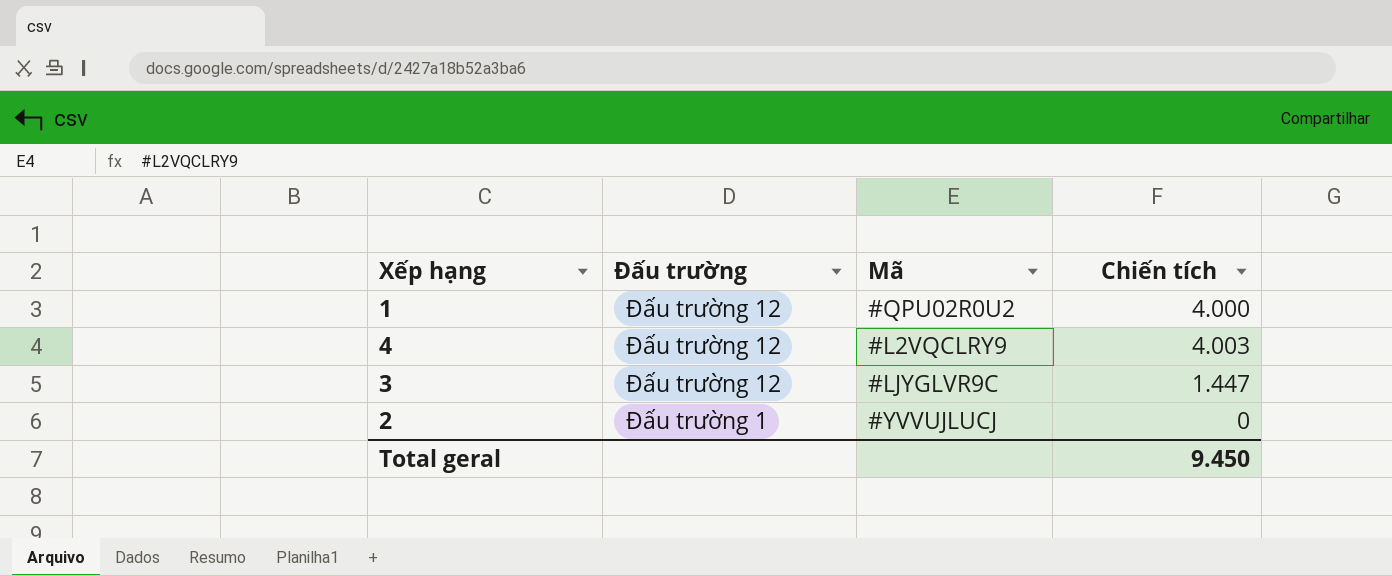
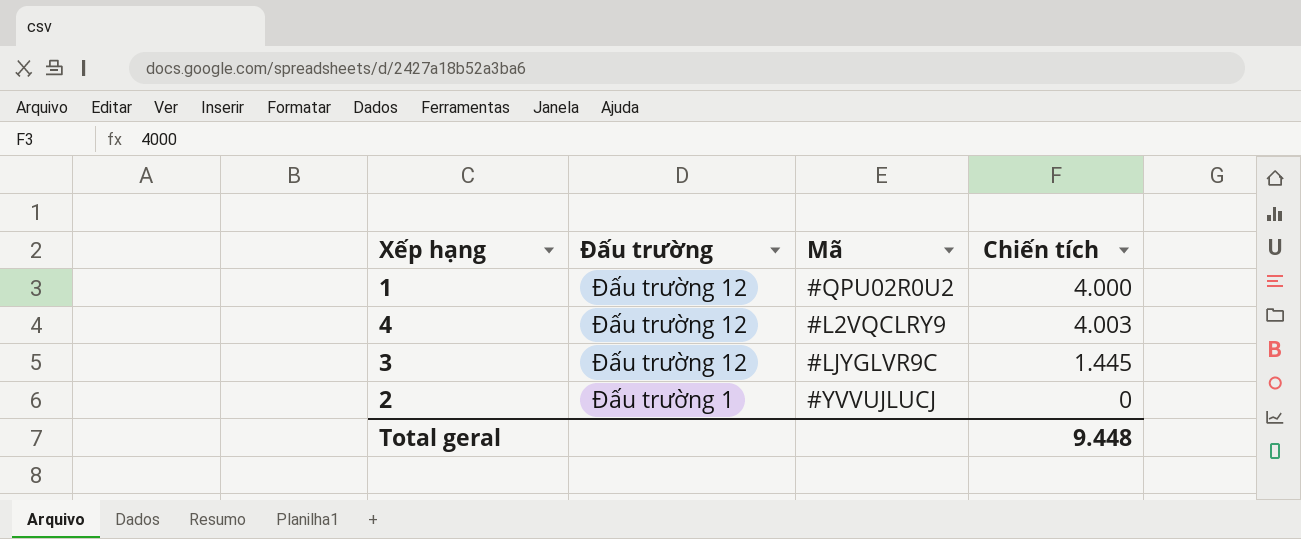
3 | Chiến tích: 1.447 -> 1.445
Total geral | Chiến tích: 9.450 -> 9.448

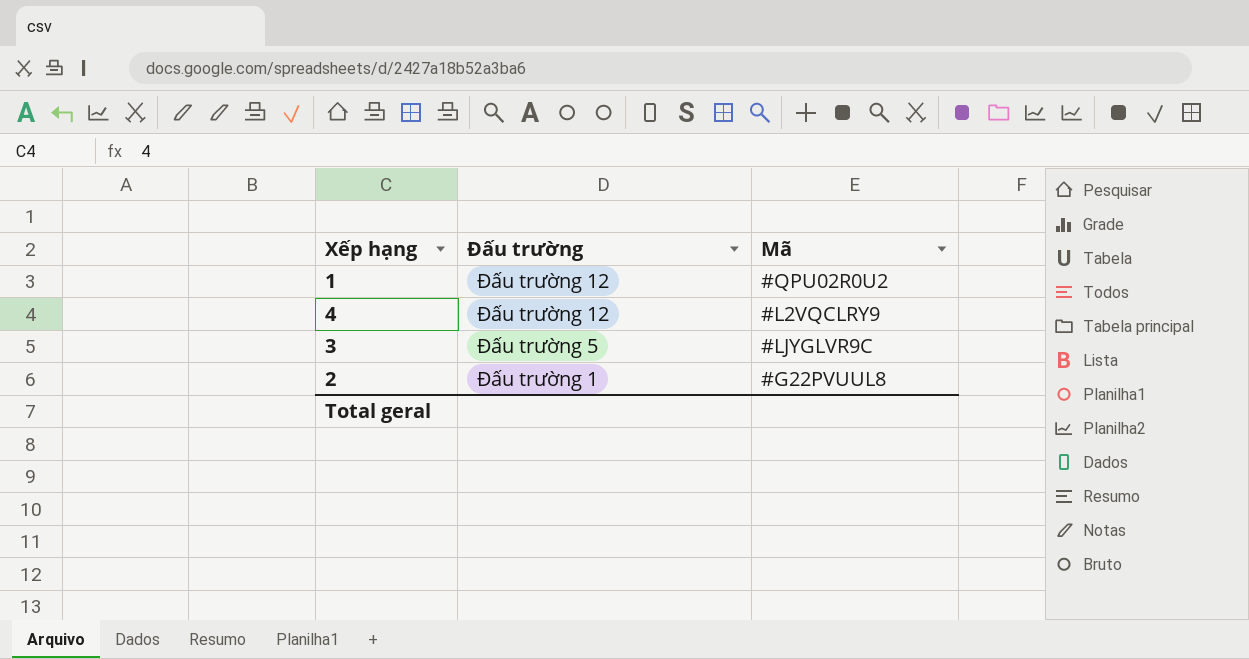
column Chiến tích | position: 4 -> none
3 | Đấu trường: Đấu trường 12 -> Đấu trường 5
2 | Mã: #YVVUJLUCJ -> #G22PVUUL8

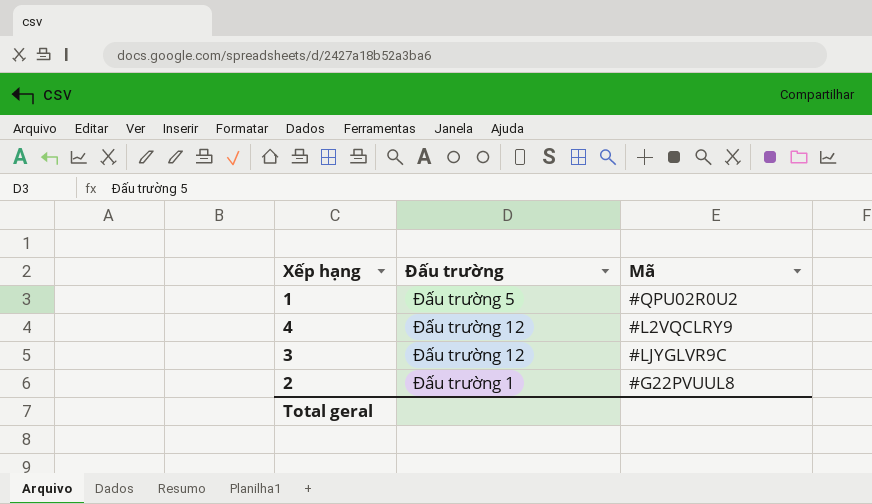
1 | Đấu trường: Đấu trường 12 -> Đấu trường 5
3 | Đấu trường: Đấu trường 5 -> Đấu trường 12

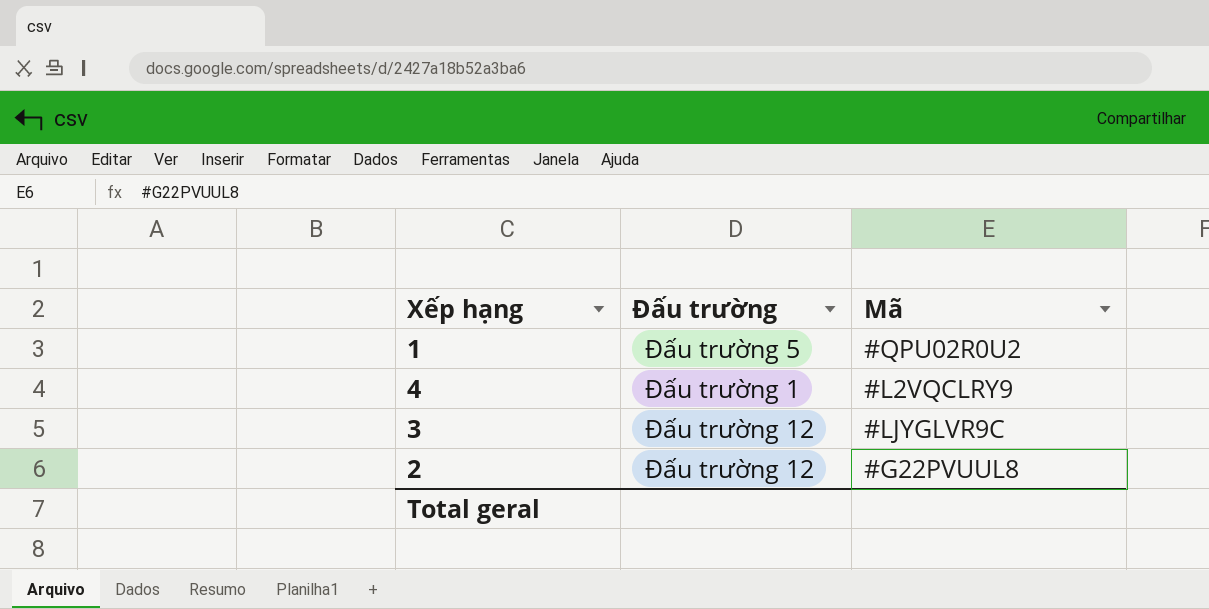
4 | Đấu trường: Đấu trường 12 -> Đấu trường 1
2 | Đấu trường: Đấu trường 1 -> Đấu trường 12

